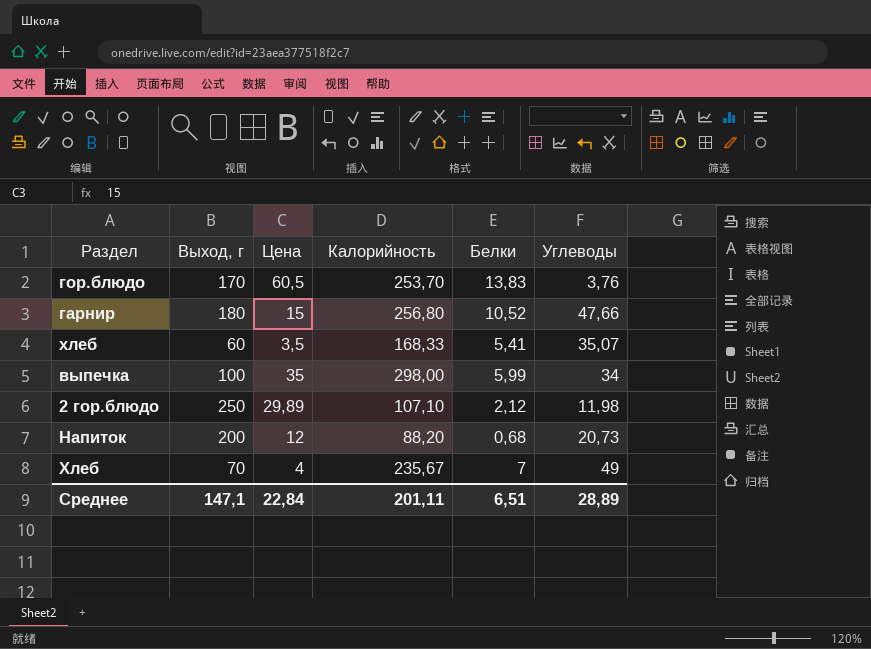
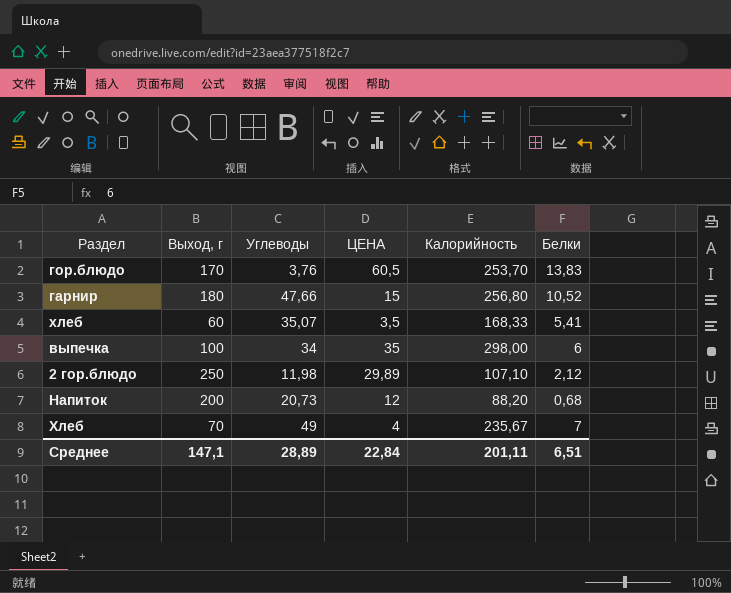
column Углеводы | position: 6 -> 3
column name: Цена -> ЦЕНА
выпечка | Белки: 5,99 -> 6

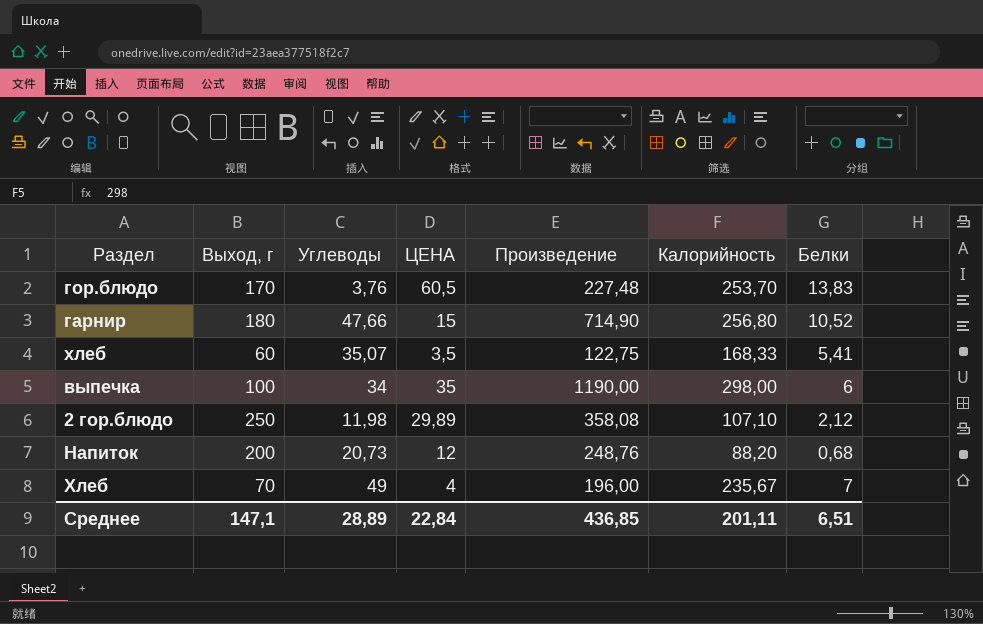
column Произведение | formula: none -> [Углеводы] * [ЦЕНА]

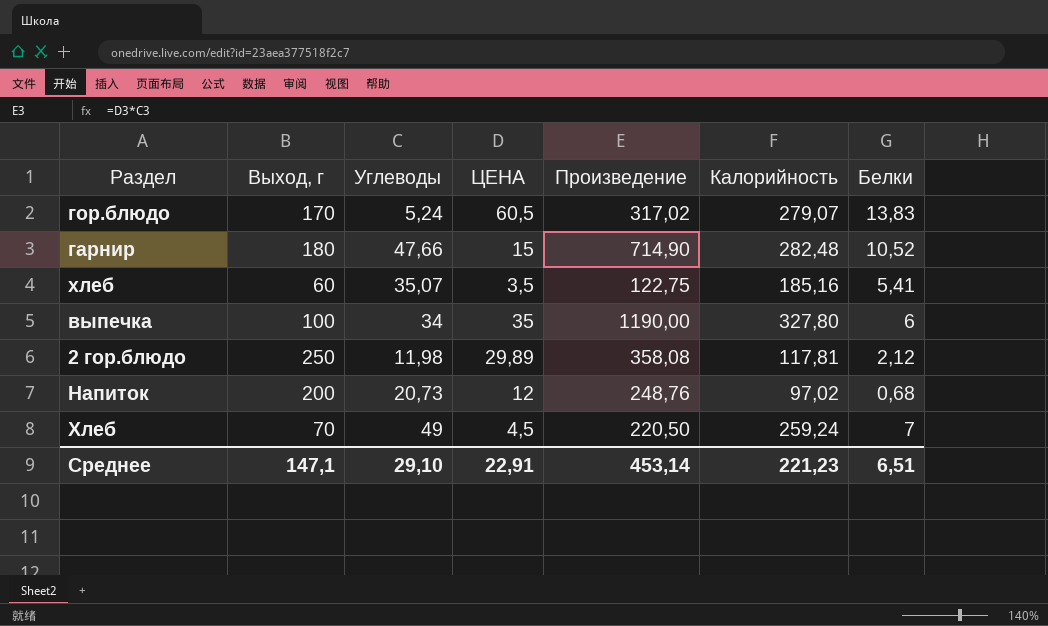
гор.блюдо | Углеводы: 3,76 -> 5,24
гор.блюдо | Произведение: 227,48 -> 317,02
гор.блюдо | Калорийность: 253,70 -> 279,07
гарнир | Калорийность: 256,80 -> 282,48
хлеб | Калорийность: 168,33 -> 185,16
выпечка | Калорийность: 298,00 -> 327,80
2 гор.блюдо | Калорийность: 107,10 -> 117,81
Напиток | Калорийность: 88,20 -> 97,02
Хлеб | ЦЕНА: 4 -> 4,5
Хлеб | Произведение: 196,00 -> 220,50
Хлеб | Калорийность: 235,67 -> 259,24
Среднее | Углеводы: 28,89 -> 29,10
Среднее | ЦЕНА: 22,84 -> 22,91
Среднее | Произведение: 436,85 -> 453,14
Среднее | Калорийность: 201,11 -> 221,23

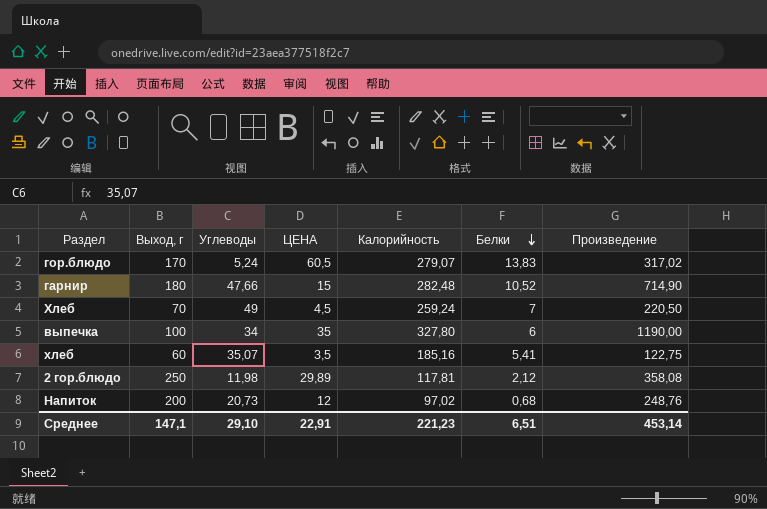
row order: none -> Белки descending
column Произведение | position: 5 -> 7

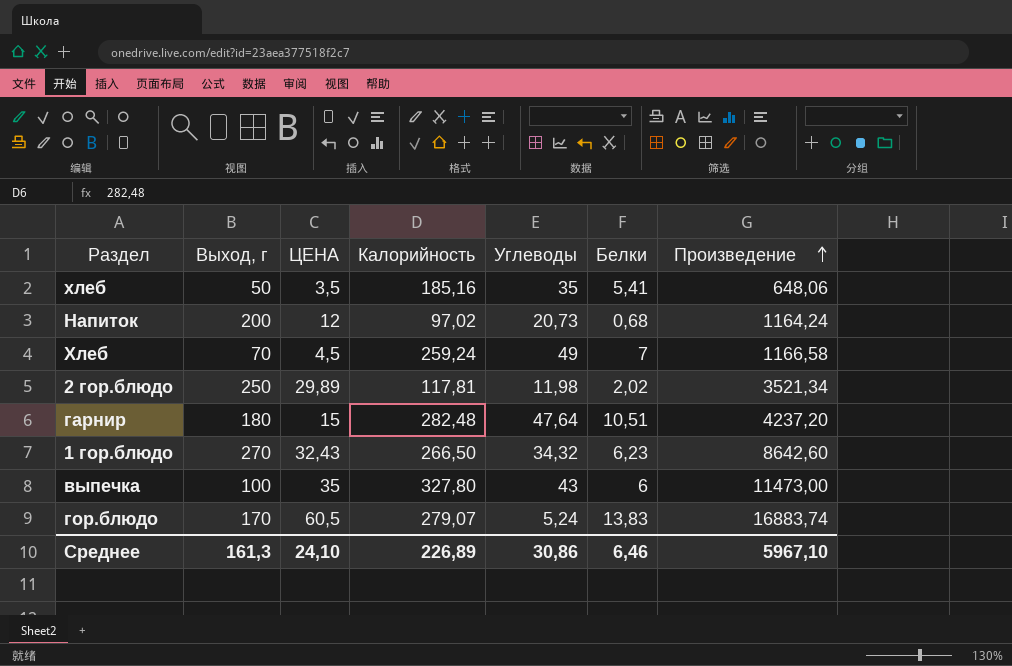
row order: Белки descending -> Произведение ascending
column Углеводы | position: 3 -> 5
column Произведение | formula: [Углеводы] * [ЦЕНА] -> [ЦЕНА] * [Калорийность]
хлеб | Выход, г: 60 -> 50
хлеб | Углеводы: 35,07 -> 35
2 гор.блюдо | Белки: 2,12 -> 2,02
гарнир | Углеводы: 47,66 -> 47,64
гарнир | Белки: 10,52 -> 10,51
row 1 гор.блюдо: none -> 270 | 32,43 | 266,50 | 34,32 | 6,23 | 8642,60
выпечка | Углеводы: 34 -> 43
Среднее | Выход, г: 147,1 -> 161,3
Среднее | ЦЕНА: 22,91 -> 24,10
Среднее | Калорийность: 221,23 -> 226,89
Среднее | Углеводы: 29,10 -> 30,86
Среднее | Белки: 6,51 -> 6,46
Среднее | Произведение: 453,14 -> 5967,10

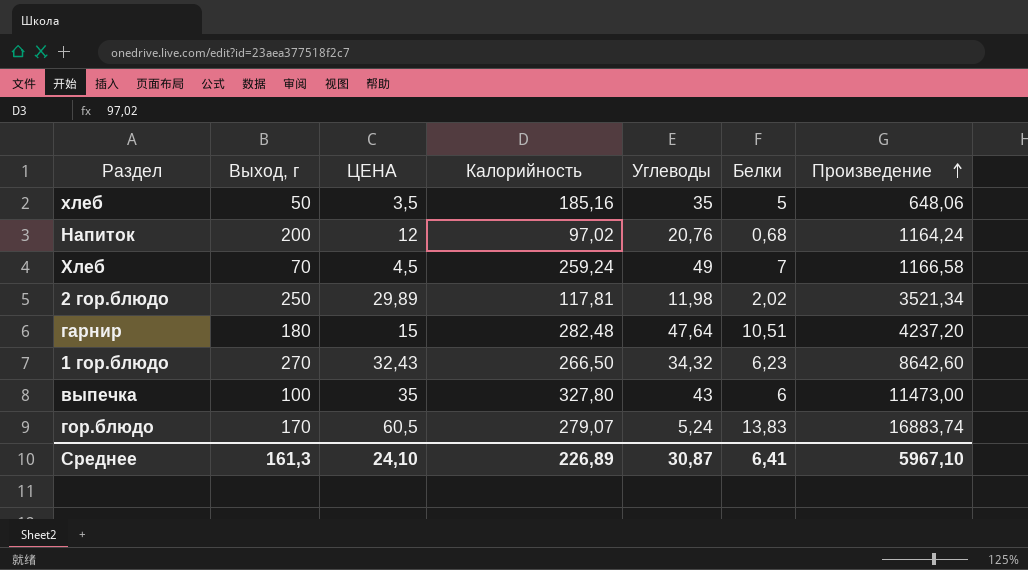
хлеб | Белки: 5,41 -> 5
Напиток | Углеводы: 20,73 -> 20,76
Среднее | Углеводы: 30,86 -> 30,87
Среднее | Белки: 6,46 -> 6,41

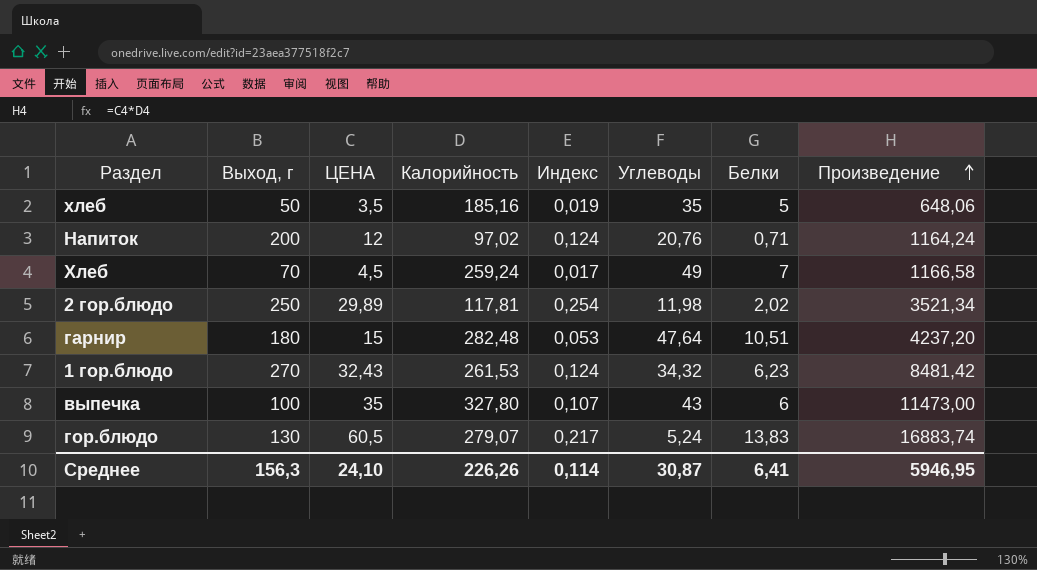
column Индекс | formula: none -> [ЦЕНА] / [Калорийность]
Напиток | Белки: 0,68 -> 0,71
1 гор.блюдо | Калорийность: 266,50 -> 261,53
1 гор.блюдо | Произведение: 8642,60 -> 8481,42
гор.блюдо | Выход, г: 170 -> 130
Среднее | Выход, г: 161,3 -> 156,3
Среднее | Калорийность: 226,89 -> 226,26
Среднее | Произведение: 5967,10 -> 5946,95

